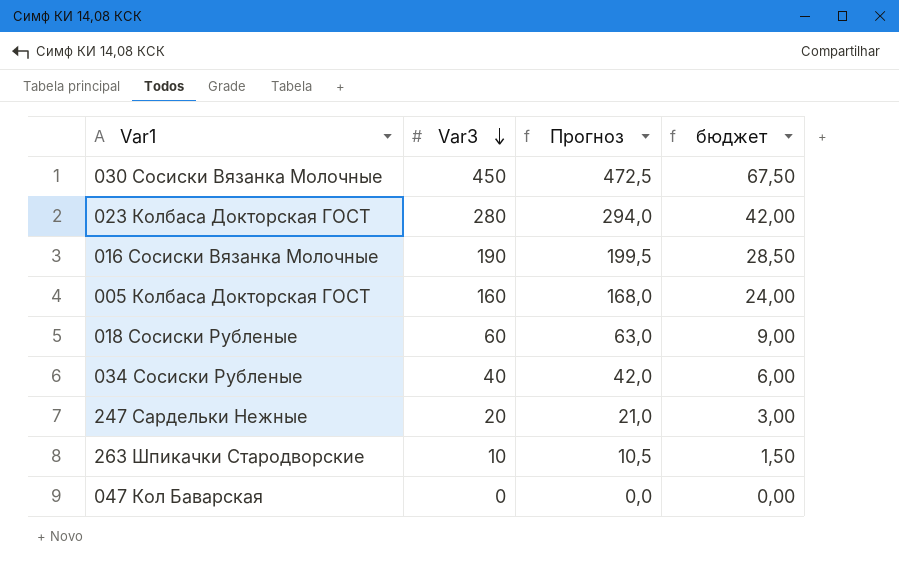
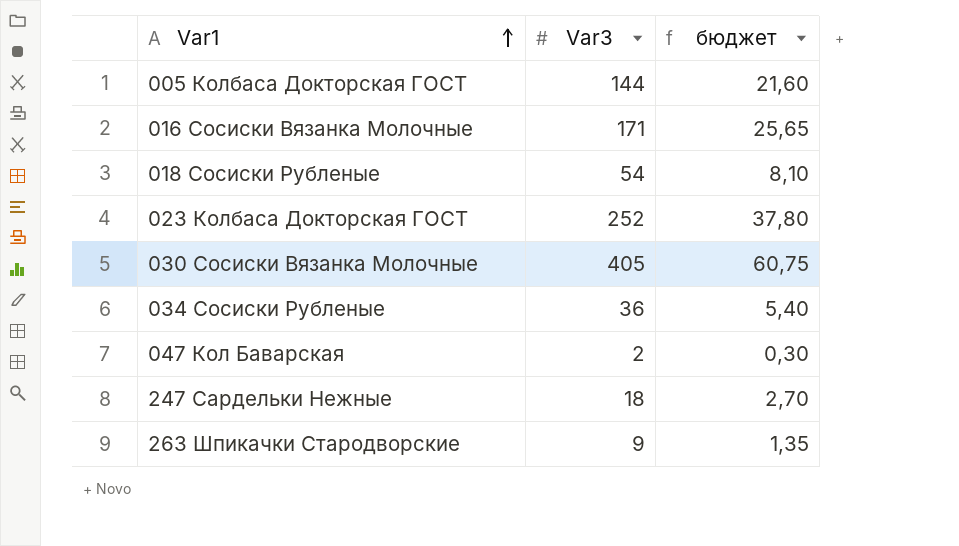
row order: Var3 descending -> Var1 ascending
column Прогноз | formula: [Var3] * 1,05 -> none
005 Колбаса Докторская ГОСТ | Var3: 160 -> 144
005 Колбаса Докторская ГОСТ | бюджет: 24,00 -> 21,60
016 Сосиски Вязанка Молочные | Var3: 190 -> 171
016 Сосиски Вязанка Молочные | бюджет: 28,50 -> 25,65
018 Сосиски Рубленые | Var3: 60 -> 54
018 Сосиски Рубленые | бюджет: 9,00 -> 8,10
023 Колбаса Докторская ГОСТ | Var3: 280 -> 252
023 Колбаса Докторская ГОСТ | бюджет: 42,00 -> 37,80
030 Сосиски Вязанка Молочные | Var3: 450 -> 405
030 Сосиски Вязанка Молочные | бюджет: 67,50 -> 60,75
034 Сосиски Рубленые | Var3: 40 -> 36
034 Сосиски Рубленые | бюджет: 6,00 -> 5,40
047 Кол Баварская | Var3: 0 -> 2
047 Кол Баварская | бюджет: 0,00 -> 0,30
247 Сардельки Нежные | Var3: 20 -> 18
247 Сардельки Нежные | бюджет: 3,00 -> 2,70
263 Шпикачки Стародворские | Var3: 10 -> 9
263 Шпикачки Стародворские | бюджет: 1,50 -> 1,35

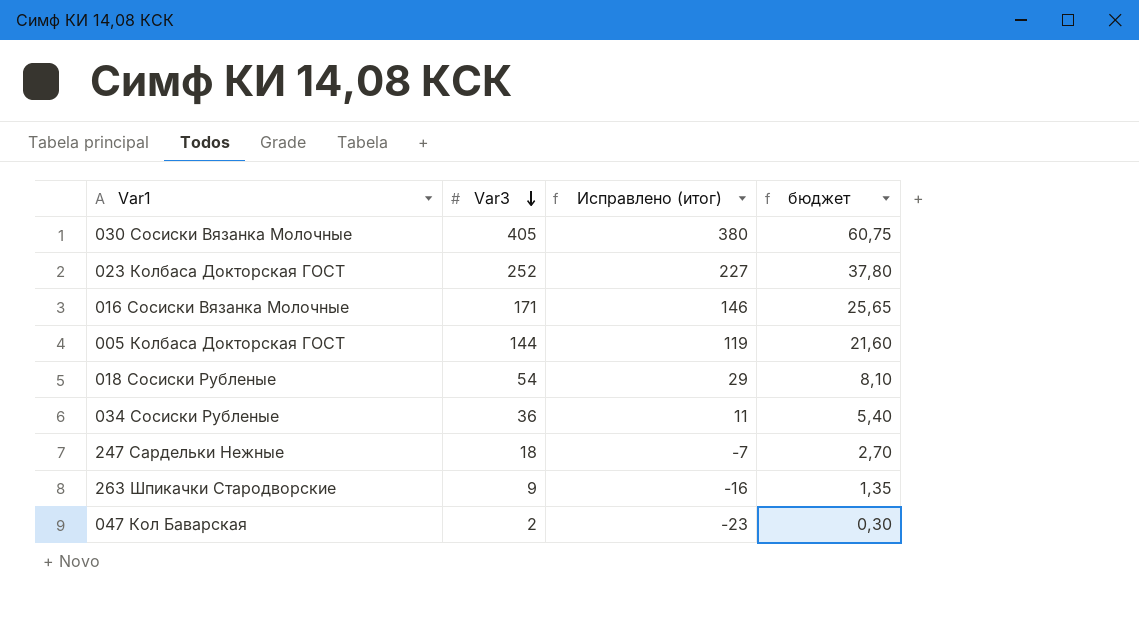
row order: Var1 ascending -> Var3 descending
column Исправлено (итог) | formula: none -> [Var3] - 25

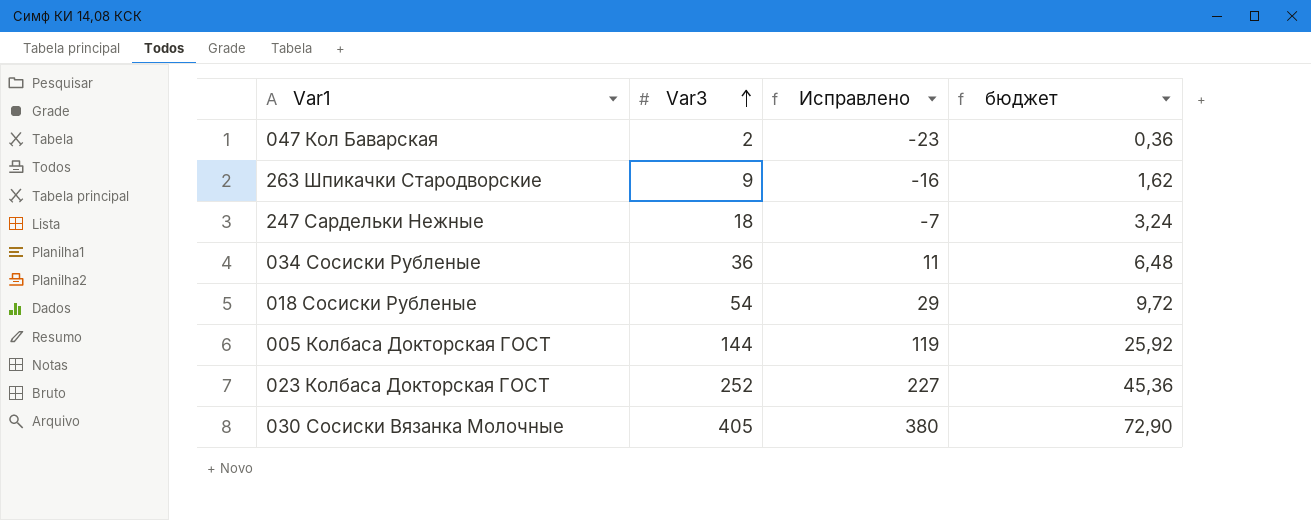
row order: Var3 descending -> Var3 ascending
column name: Исправлено (итог) -> Исправлено
column бюджет | formula: [Var3] * 0,15 -> [Var3] * 0,18
row 016 Сосиски Вязанка Молочные: 171 | 146 | 25,65 -> none

